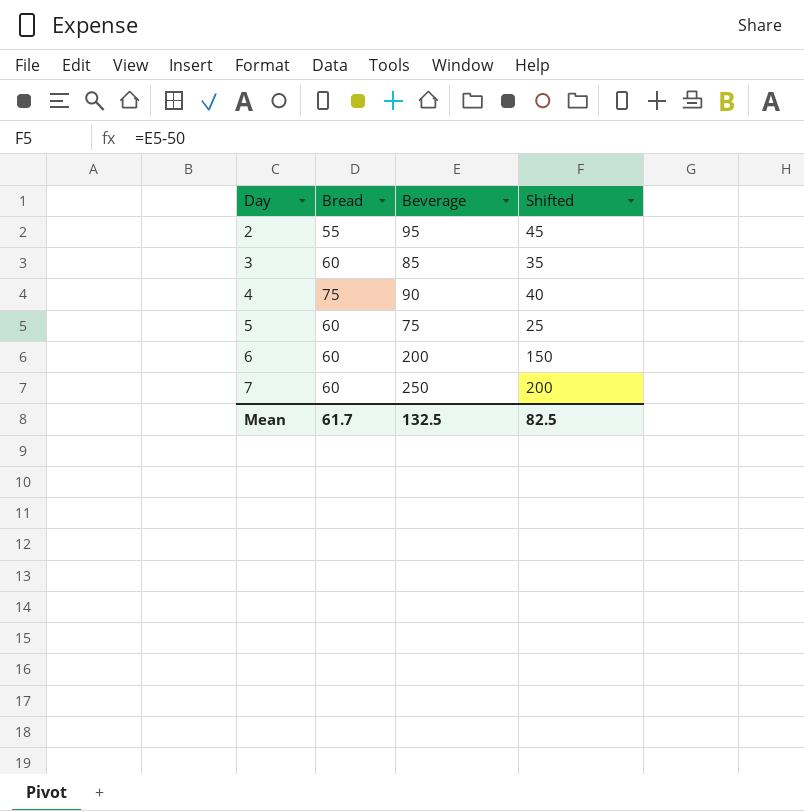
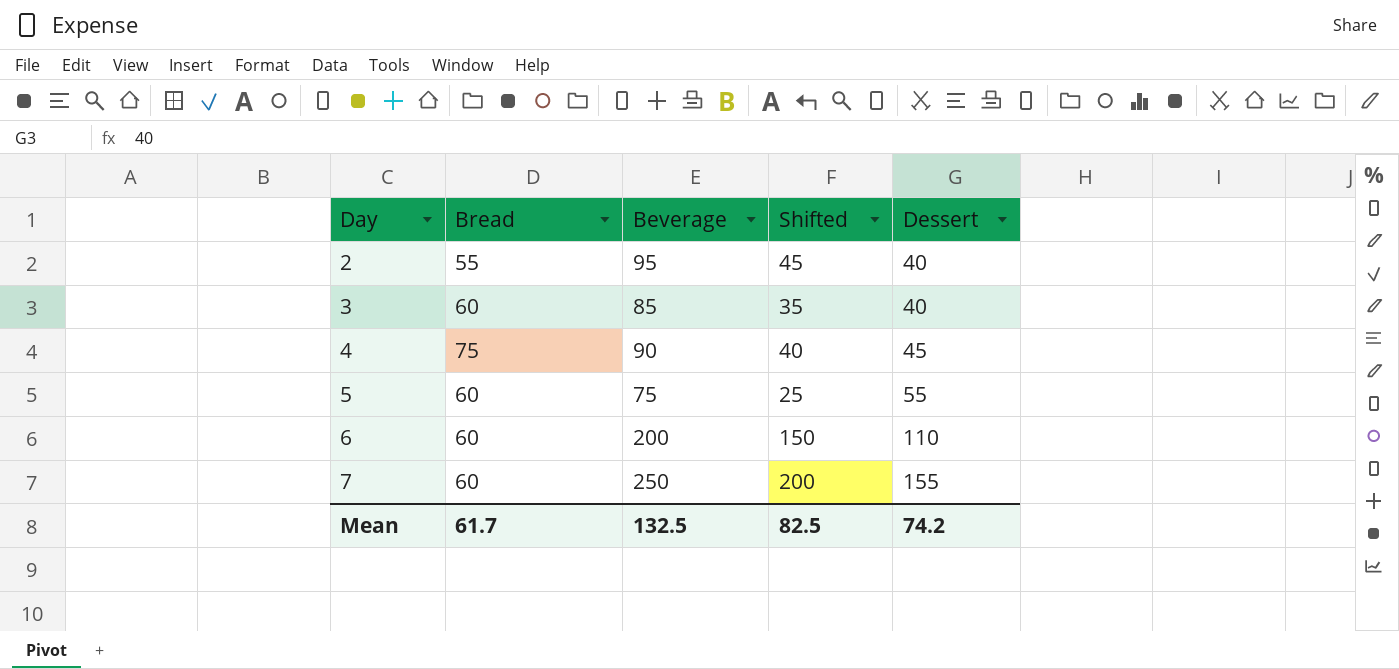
column Dessert | position: none -> 5

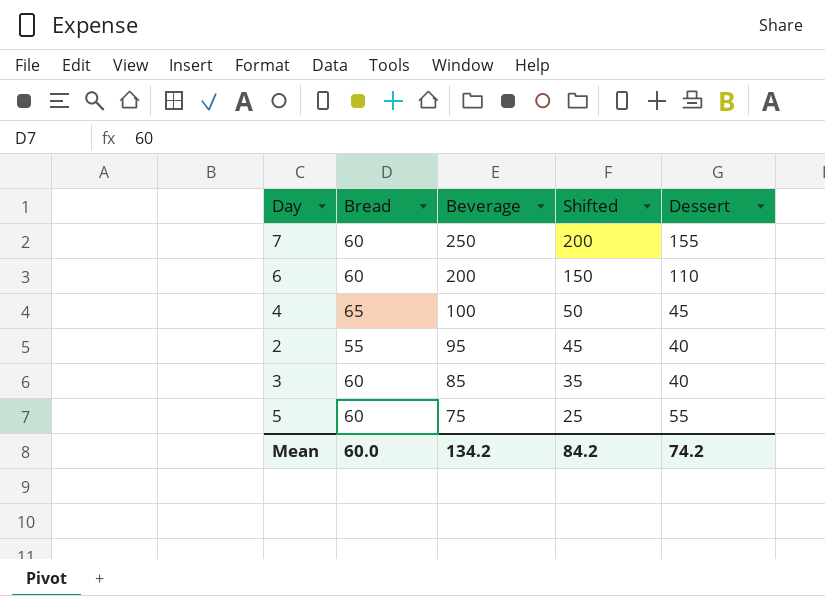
row order: Day ascending -> Beverage descending
4 | Bread: 75 -> 65
4 | Beverage: 90 -> 100
4 | Shifted: 40 -> 50
Mean | Bread: 61.7 -> 60.0
Mean | Beverage: 132.5 -> 134.2
Mean | Shifted: 82.5 -> 84.2

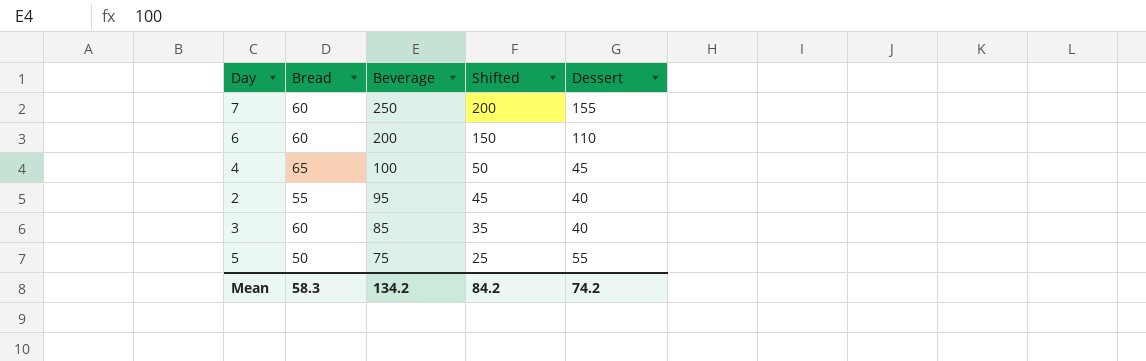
5 | Bread: 60 -> 50
Mean | Bread: 60.0 -> 58.3

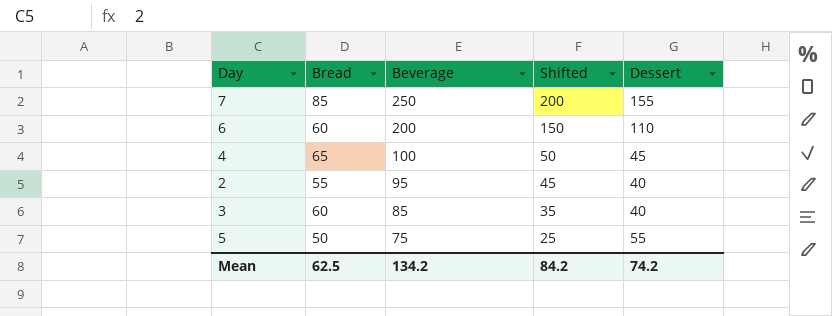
7 | Bread: 60 -> 85
Mean | Bread: 58.3 -> 62.5

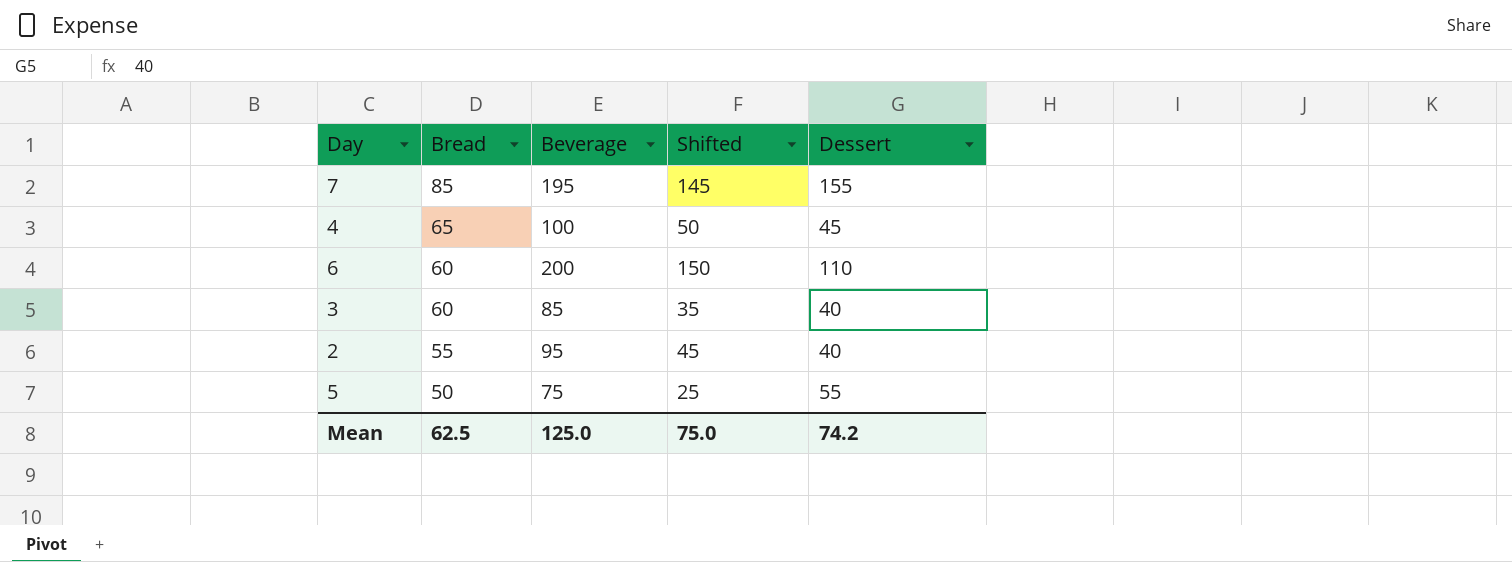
row order: Beverage descending -> Bread descending
7 | Beverage: 250 -> 195
7 | Shifted: 200 -> 145
Mean | Beverage: 134.2 -> 125.0
Mean | Shifted: 84.2 -> 75.0

